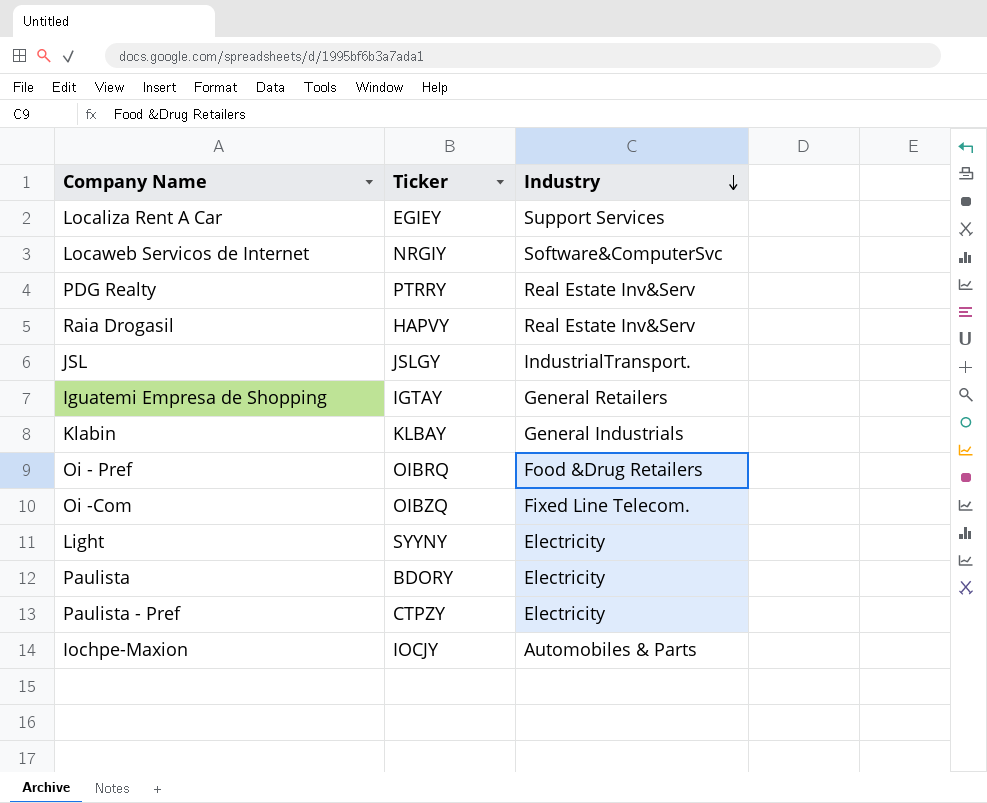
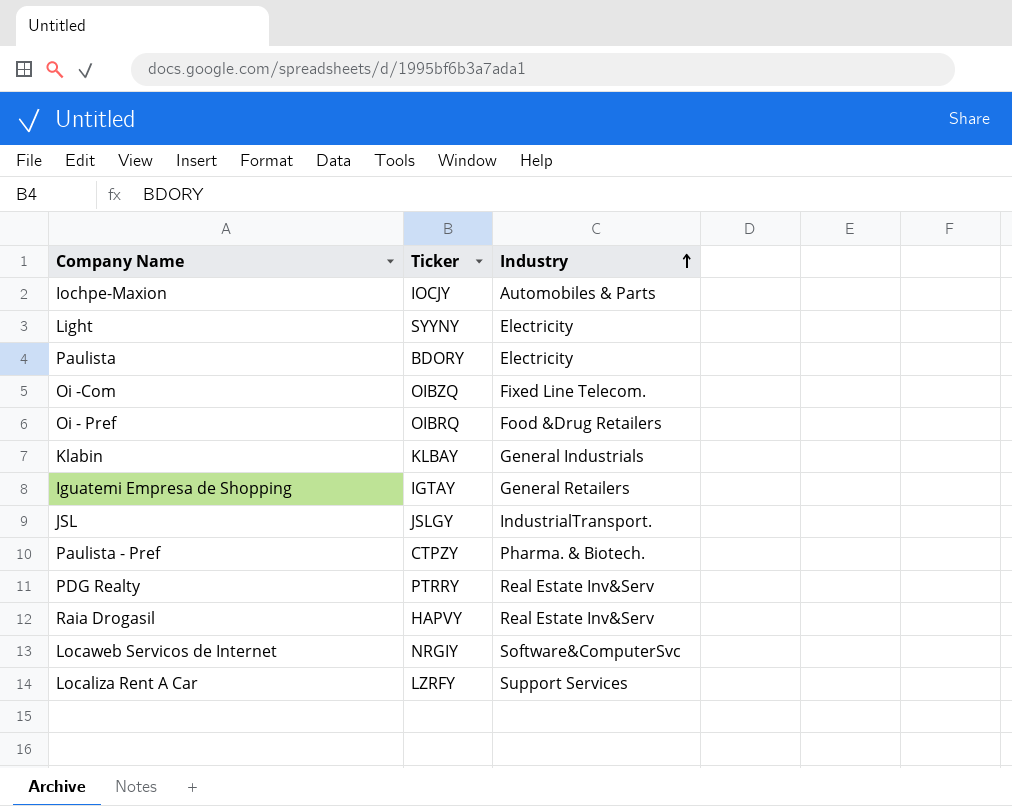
row order: Industry descending -> Industry ascending
Paulista - Pref | Industry: Electricity -> Pharma. & Biotech.
Localiza Rent A Car | Ticker: EGIEY -> LZRFY

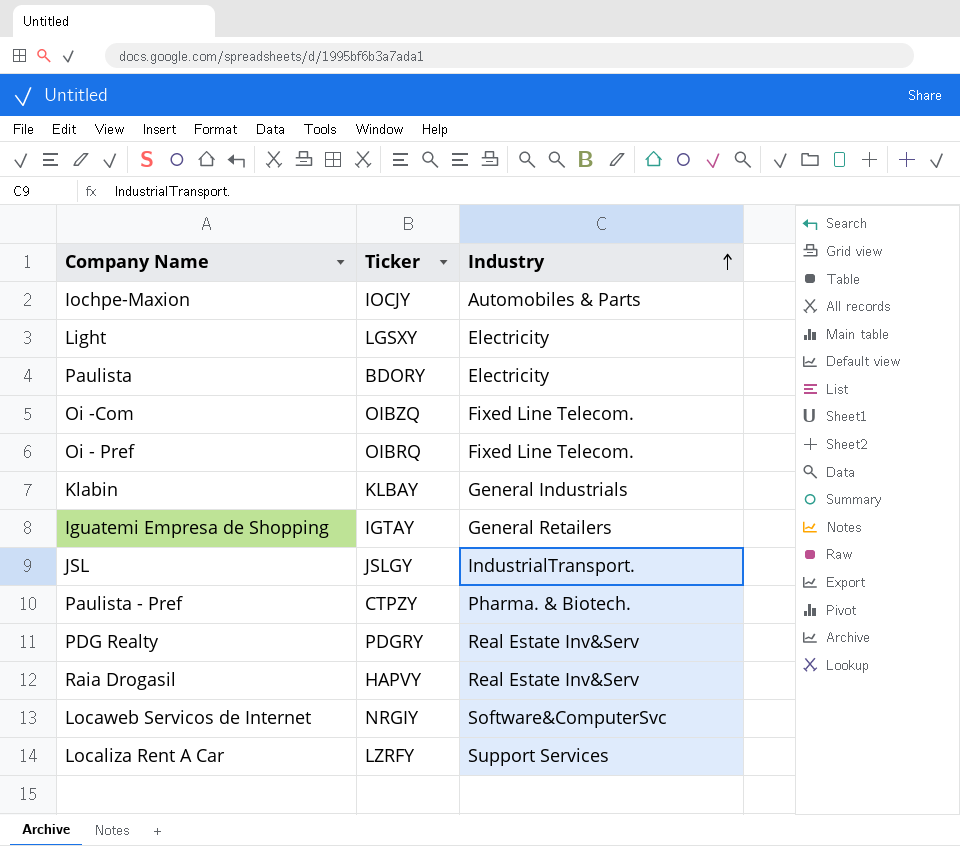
Light | Ticker: SYYNY -> LGSXY
Oi - Pref | Industry: Food &Drug Retailers -> Fixed Line Telecom.
PDG Realty | Ticker: PTRRY -> PDGRY

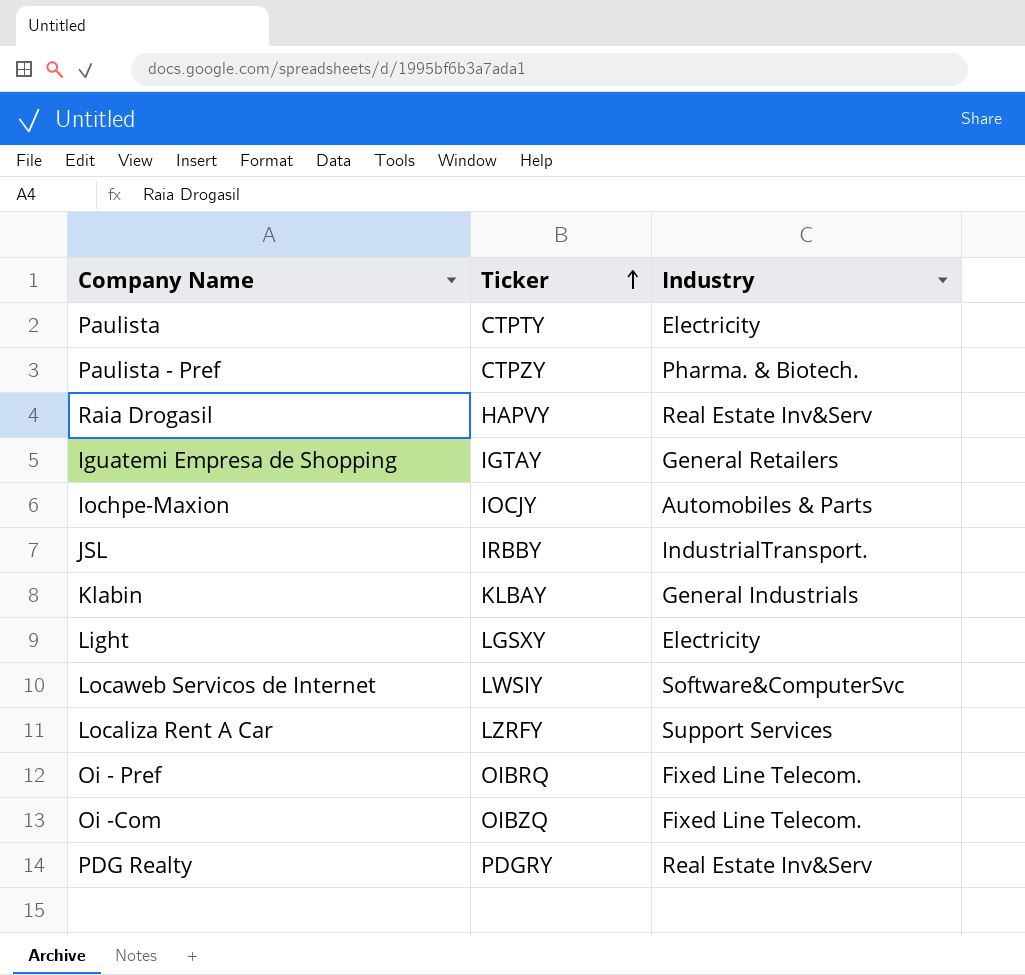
row order: Industry ascending -> Ticker ascending
Paulista | Ticker: BDORY -> CTPTY
JSL | Ticker: JSLGY -> IRBBY
Locaweb Servicos de Internet | Ticker: NRGIY -> LWSIY

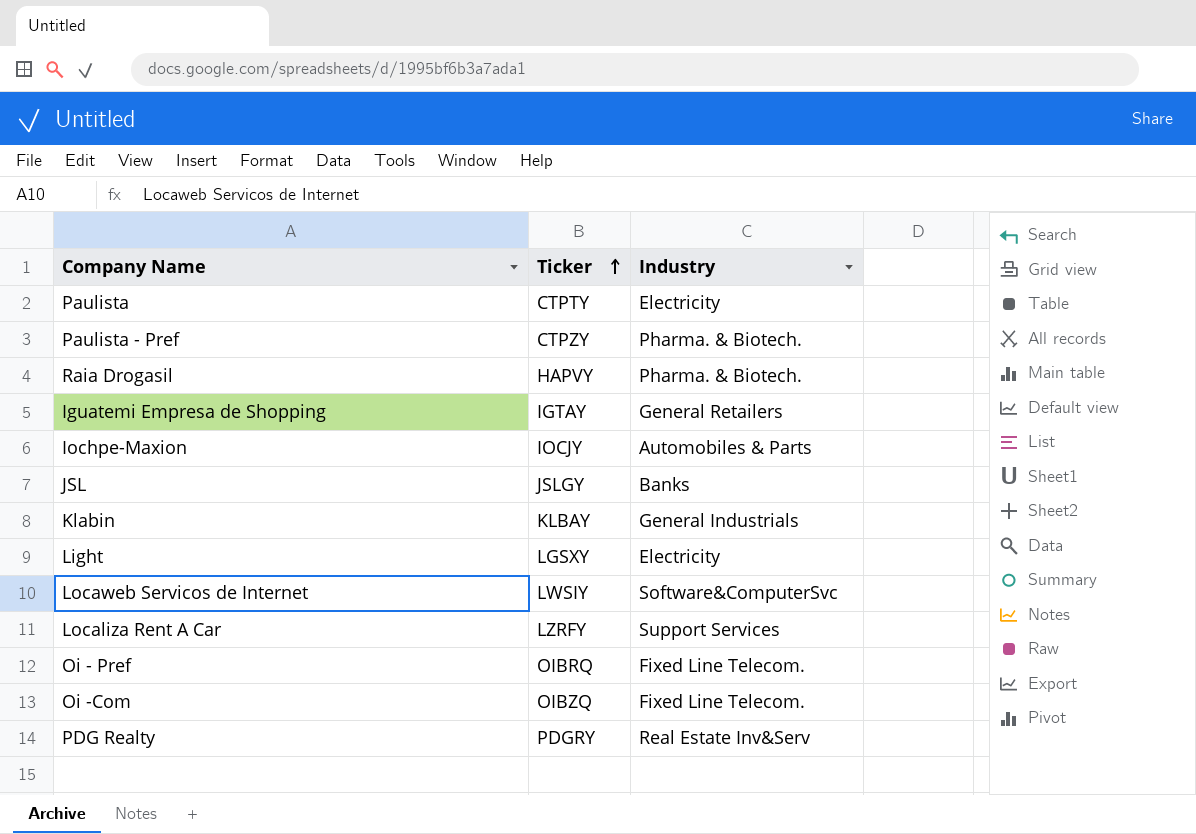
Raia Drogasil | Industry: Real Estate Inv&Serv -> Pharma. & Biotech.
JSL | Ticker: IRBBY -> JSLGY
JSL | Industry: IndustrialTransport. -> Banks

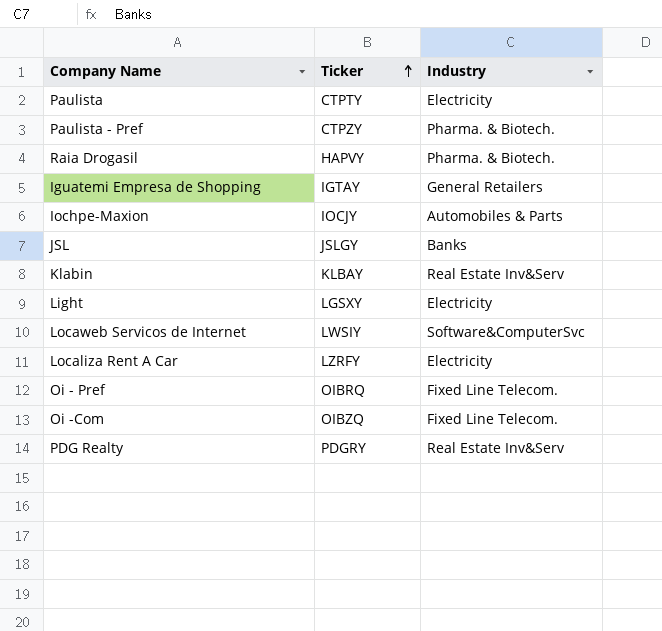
Klabin | Industry: General Industrials -> Real Estate Inv&Serv
Localiza Rent A Car | Industry: Support Services -> Electricity

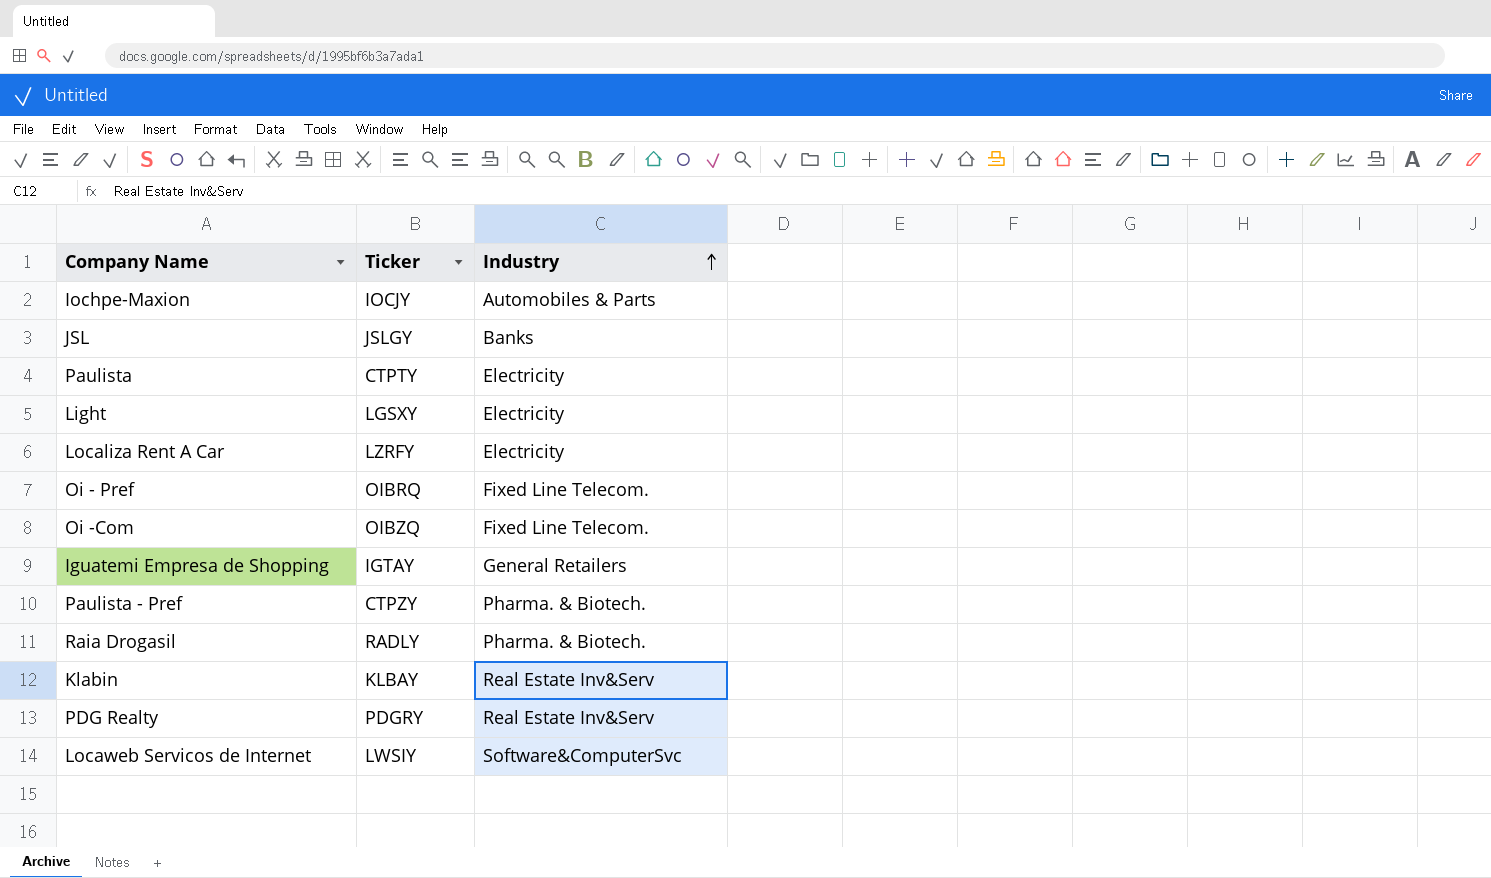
row order: Ticker ascending -> Industry ascending
Raia Drogasil | Ticker: HAPVY -> RADLY

